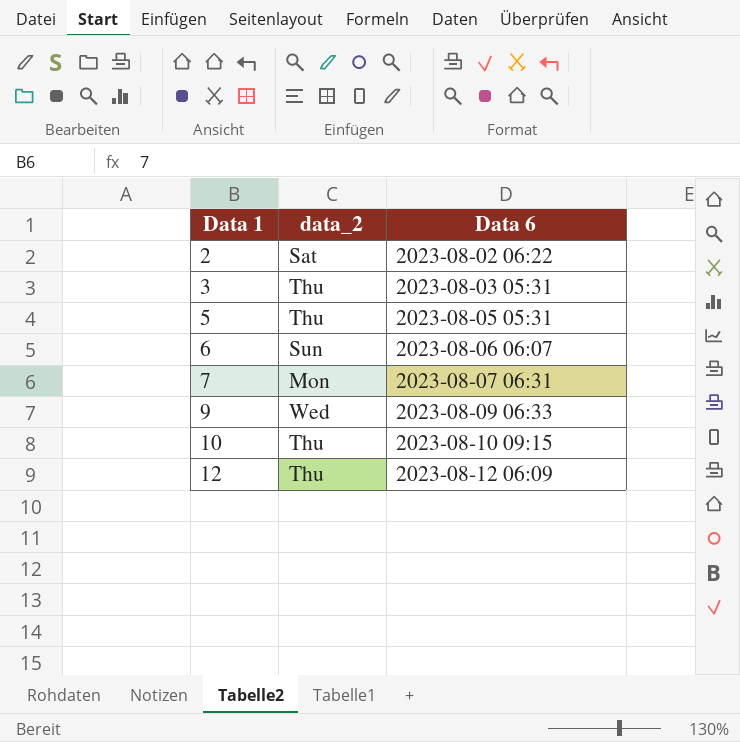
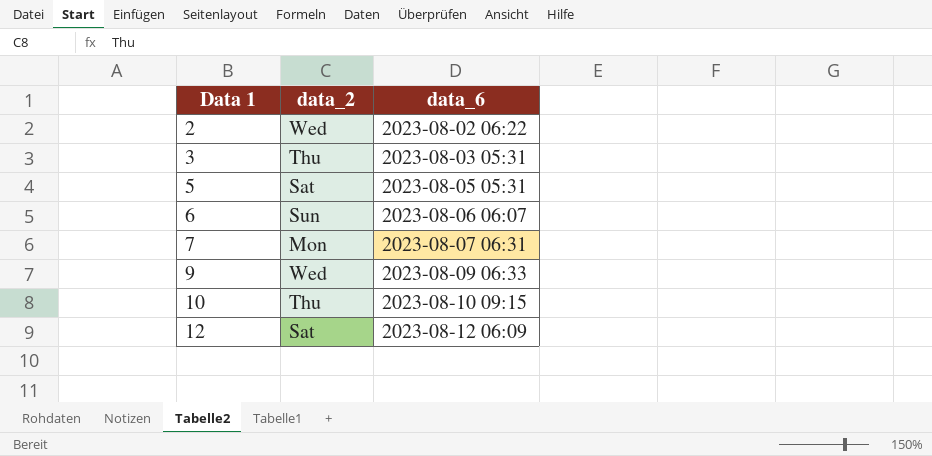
column name: Data 6 -> data_6
2 | data_2: Sat -> Wed
5 | data_2: Thu -> Sat
12 | data_2: Thu -> Sat

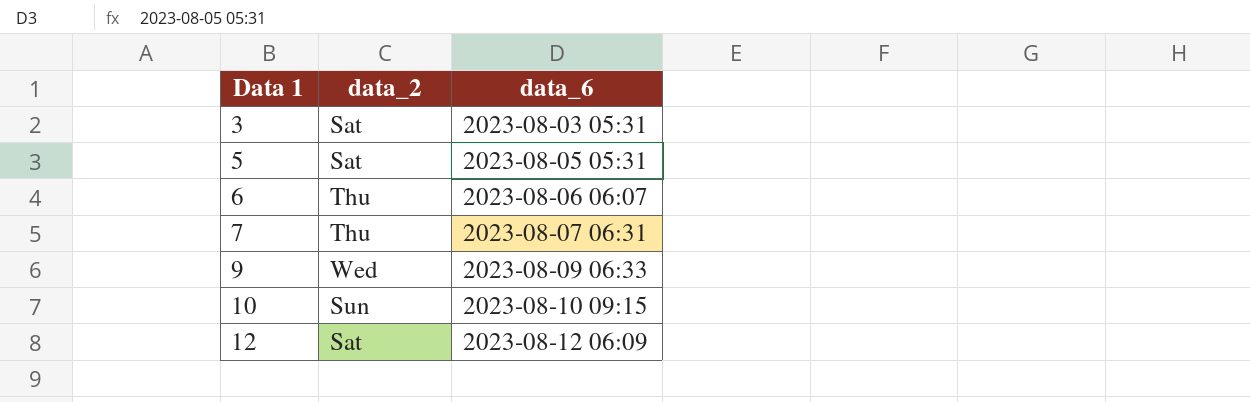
row 2: Wed | 2023-08-02 06:22 -> none
3 | data_2: Thu -> Sat
6 | data_2: Sun -> Thu
7 | data_2: Mon -> Thu
10 | data_2: Thu -> Sun

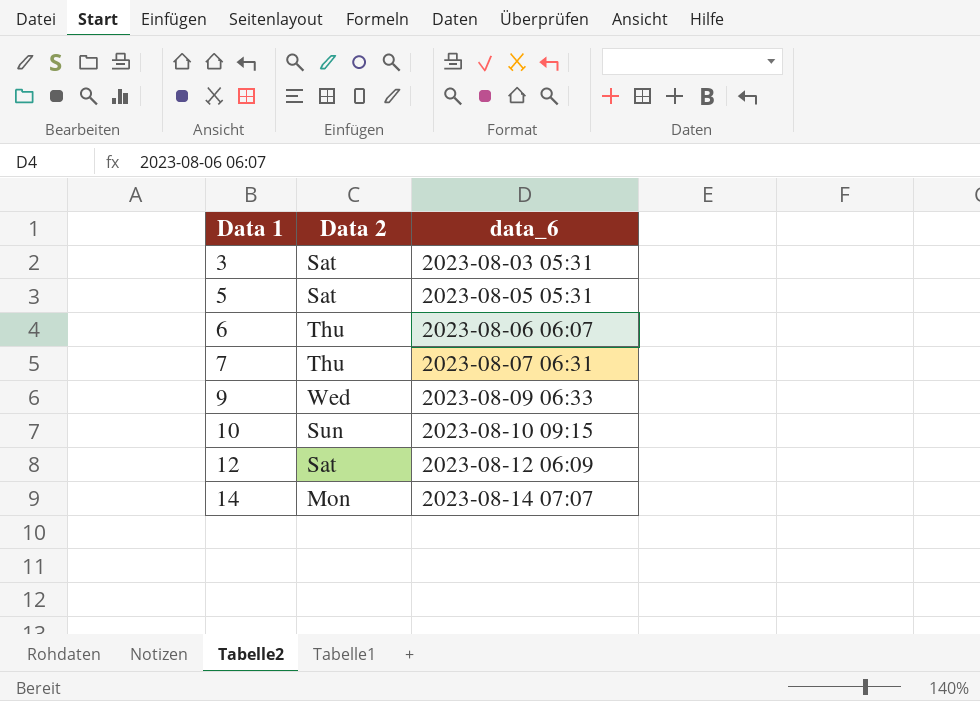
column name: data_2 -> Data 2
row 14: none -> Mon | 2023-08-14 07:07

